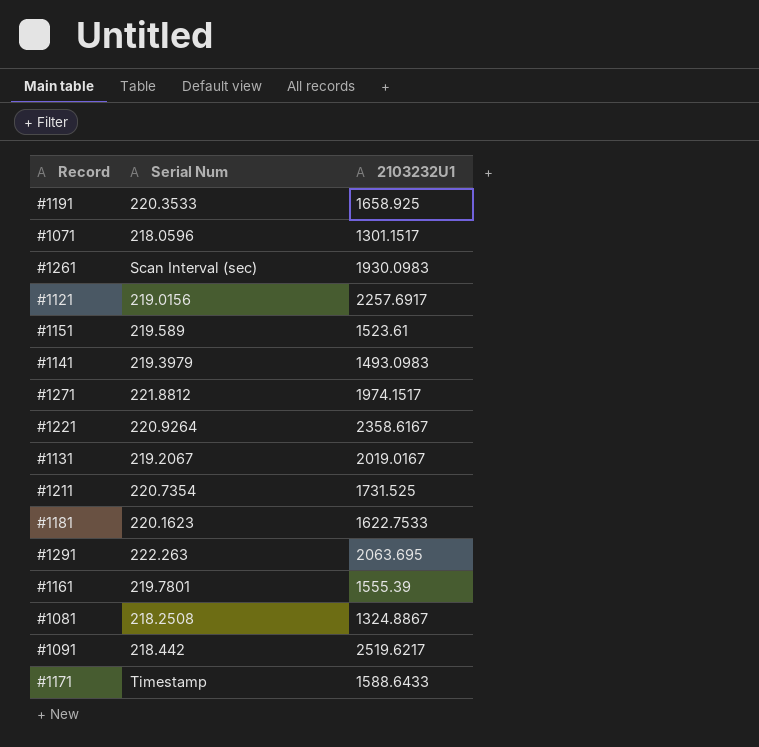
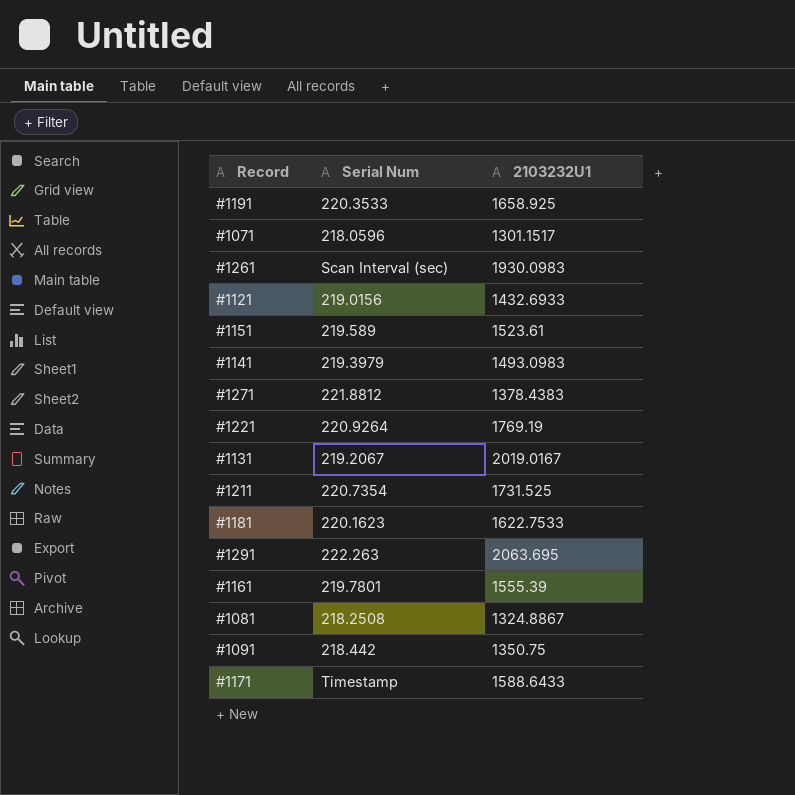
#1121 | 2103232U1: 2257.6917 -> 1432.6933
#1271 | 2103232U1: 1974.1517 -> 1378.4383
#1221 | 2103232U1: 2358.6167 -> 1769.19
#1091 | 2103232U1: 2519.6217 -> 1350.75

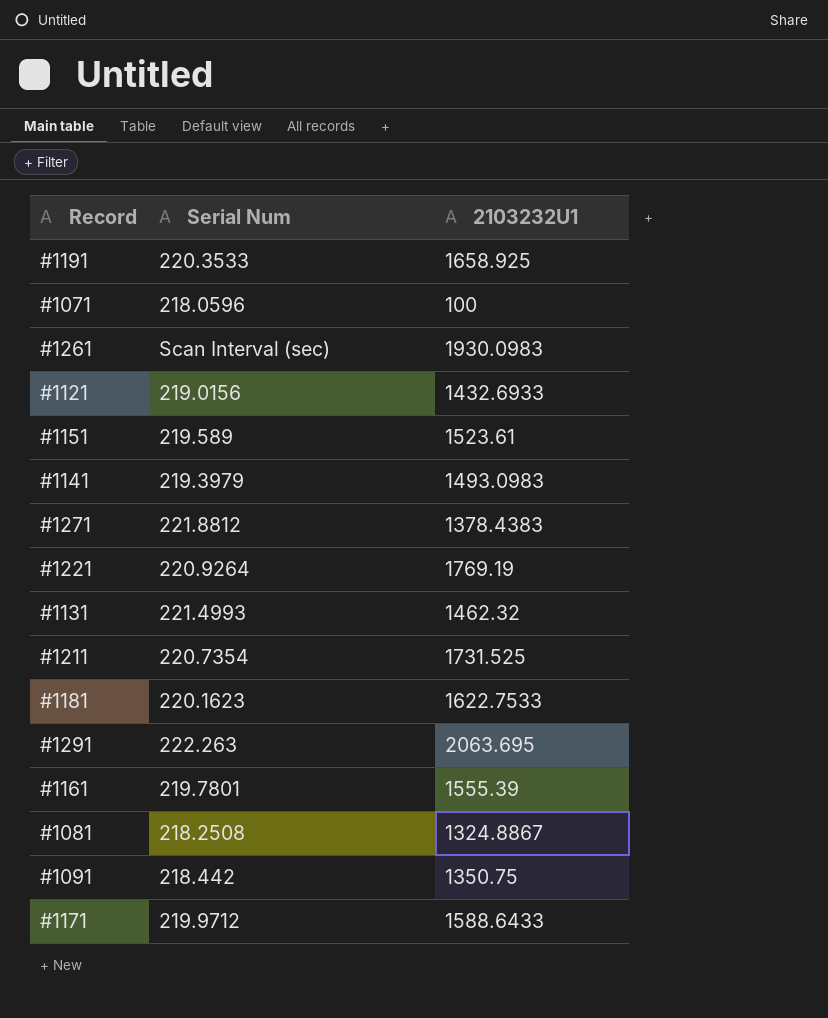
#1071 | 2103232U1: 1301.1517 -> 100
#1131 | Serial Num: 219.2067 -> 221.4993
#1131 | 2103232U1: 2019.0167 -> 1462.32
#1171 | Serial Num: Timestamp -> 219.9712

